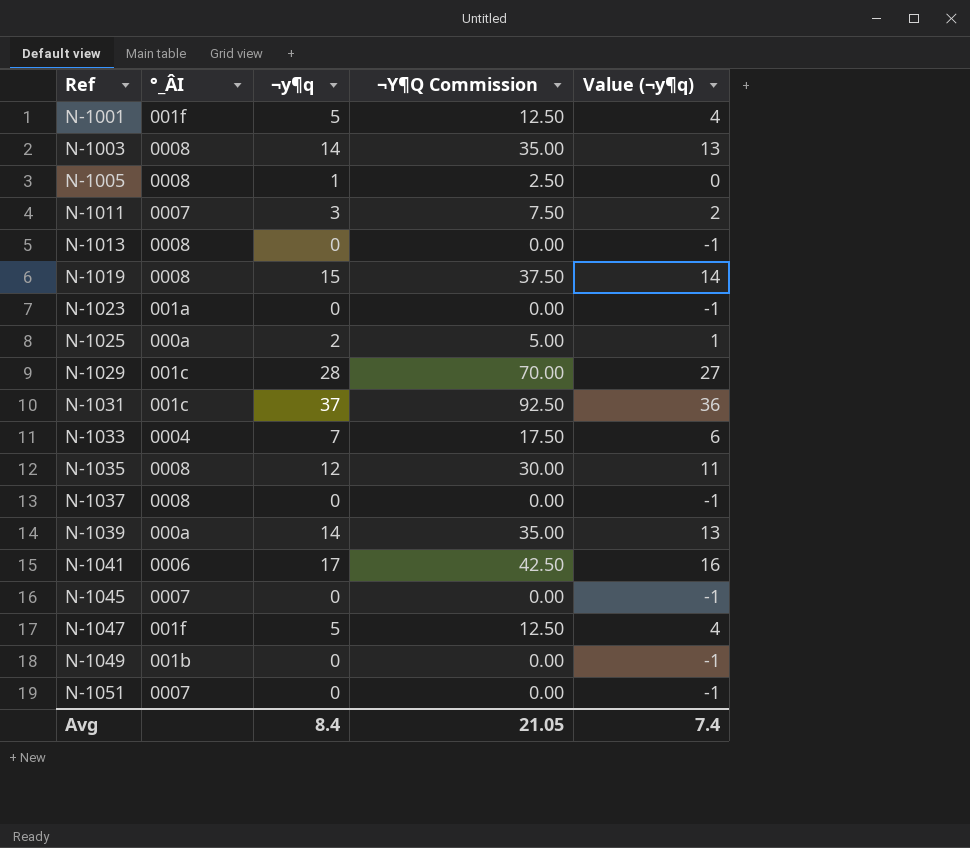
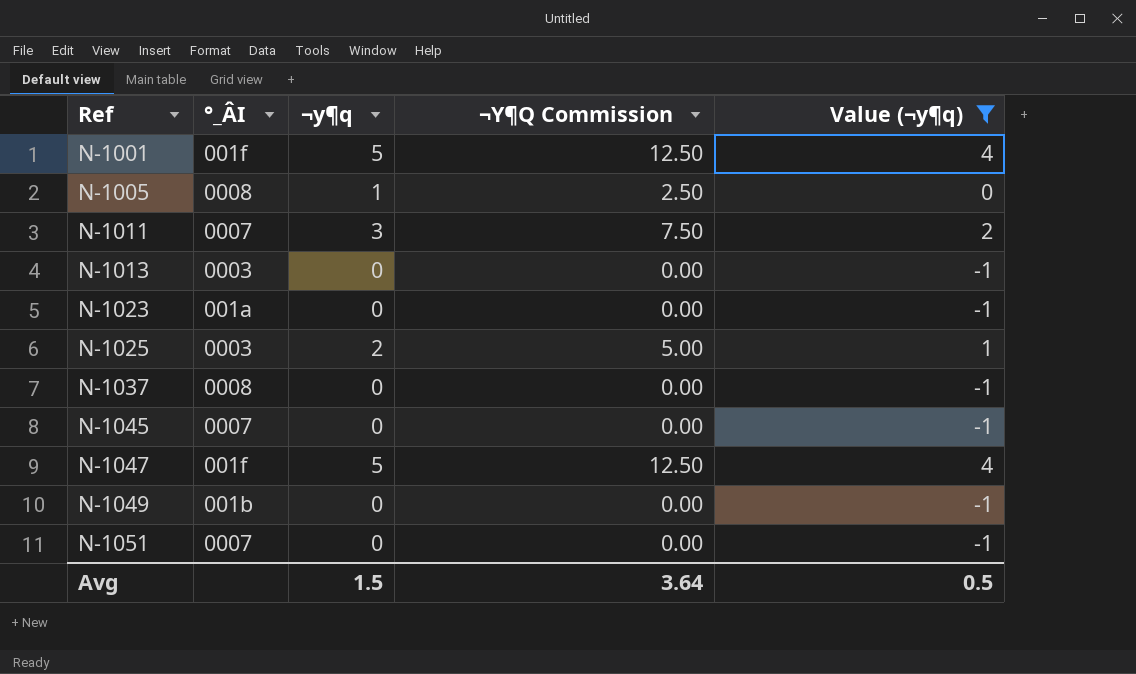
filter: none -> Value (¬y¶q) <= 4
N-1013 | °_ÂI: 0008 -> 0003
N-1025 | °_ÂI: 000a -> 0003
Avg | ¬y¶q: 8.4 -> 1.5
Avg | ¬Y¶Q Commission: 21.05 -> 3.64
Avg | Value (¬y¶q): 7.4 -> 0.5

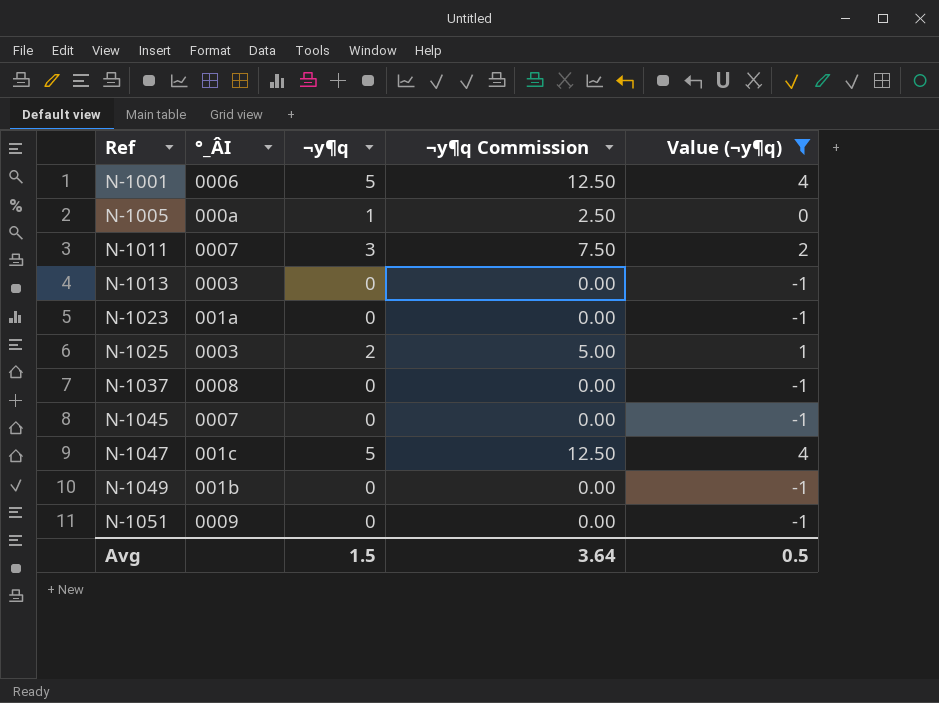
column name: ¬Y¶Q Commission -> ¬y¶q Commission
N-1001 | °_ÂI: 001f -> 0006
N-1005 | °_ÂI: 0008 -> 000a
N-1047 | °_ÂI: 001f -> 001c
N-1051 | °_ÂI: 0007 -> 0009

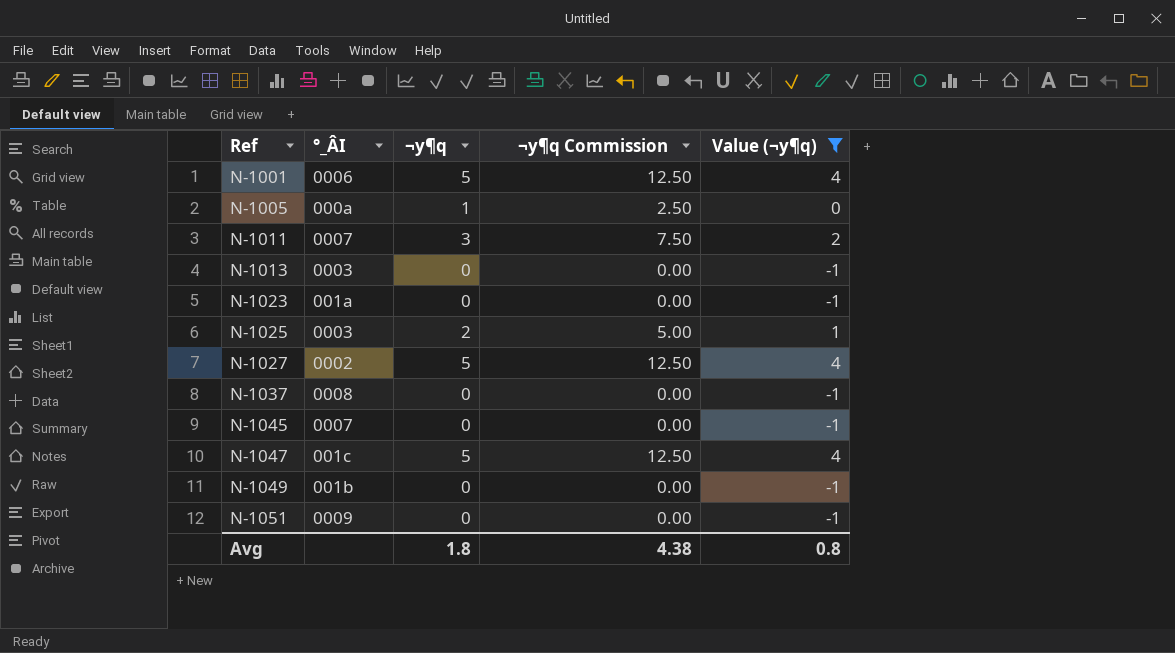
row N-1027: none -> 0002 | 5 | 12.50 | 4
Avg | ¬y¶q: 1.5 -> 1.8
Avg | ¬y¶q Commission: 3.64 -> 4.38
Avg | Value (¬y¶q): 0.5 -> 0.8

